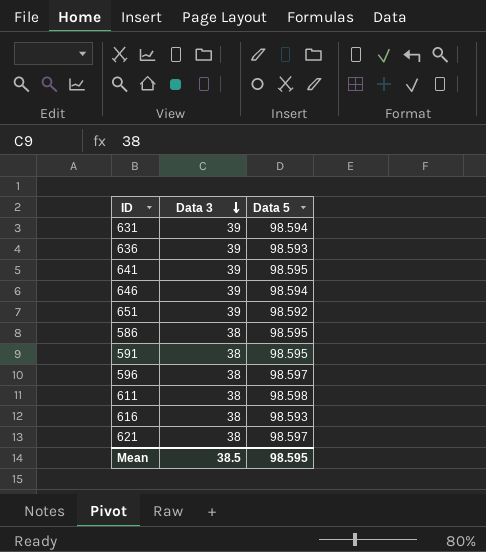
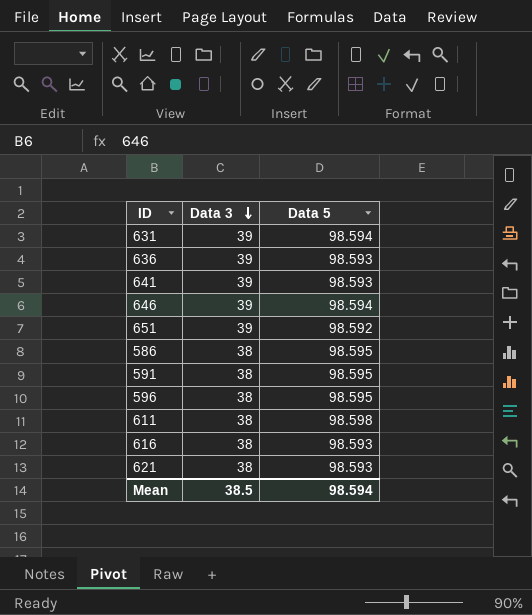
641 | Data 5: 98.595 -> 98.593
596 | Data 5: 98.597 -> 98.595
621 | Data 5: 98.597 -> 98.593
Mean | Data 5: 98.595 -> 98.594

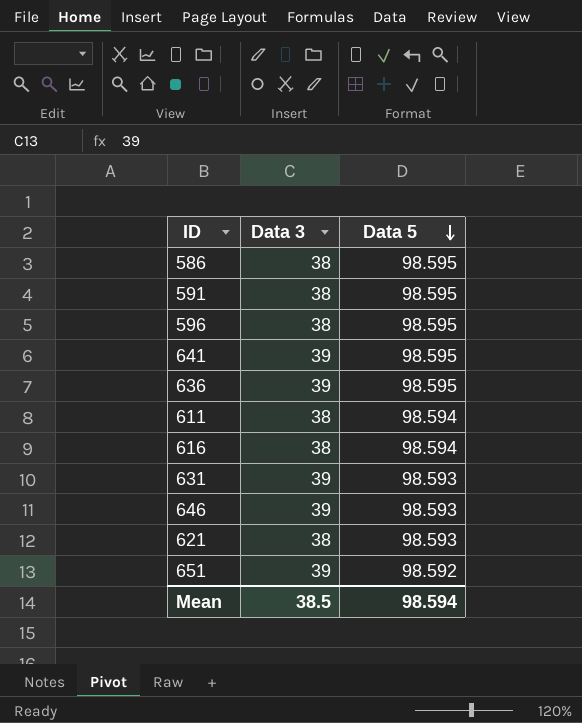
row order: Data 3 descending -> Data 5 descending
641 | Data 5: 98.593 -> 98.595
636 | Data 5: 98.593 -> 98.595
611 | Data 5: 98.598 -> 98.594
616 | Data 5: 98.593 -> 98.594
631 | Data 5: 98.594 -> 98.593
646 | Data 5: 98.594 -> 98.593

